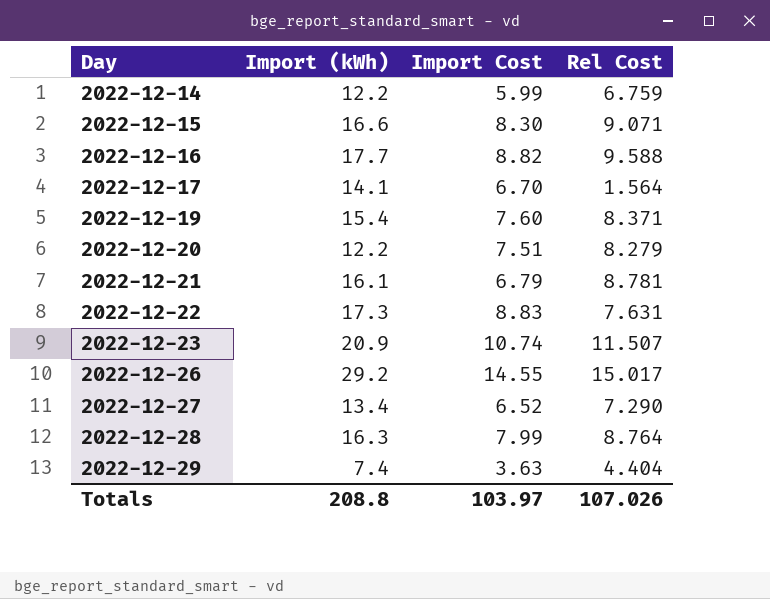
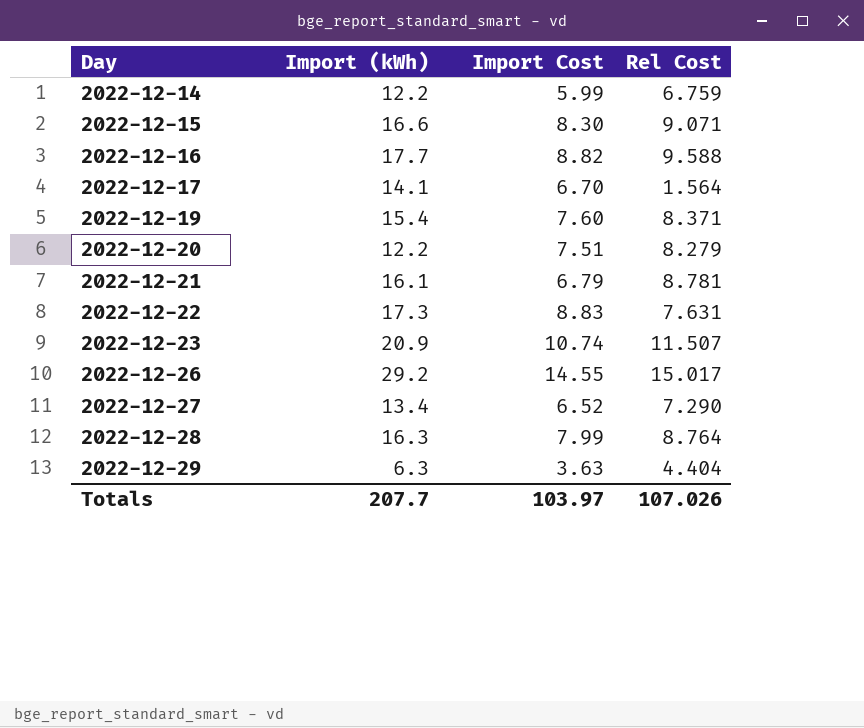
2022-12-29 | Import (kWh): 7.4 -> 6.3
Totals | Import (kWh): 208.8 -> 207.7

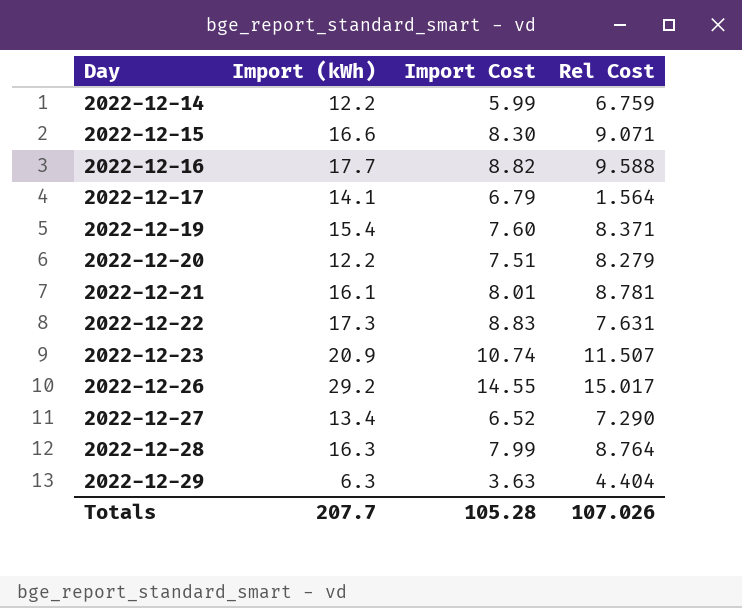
2022-12-17 | Import Cost: 6.70 -> 6.79
2022-12-21 | Import Cost: 6.79 -> 8.01
Totals | Import Cost: 103.97 -> 105.28

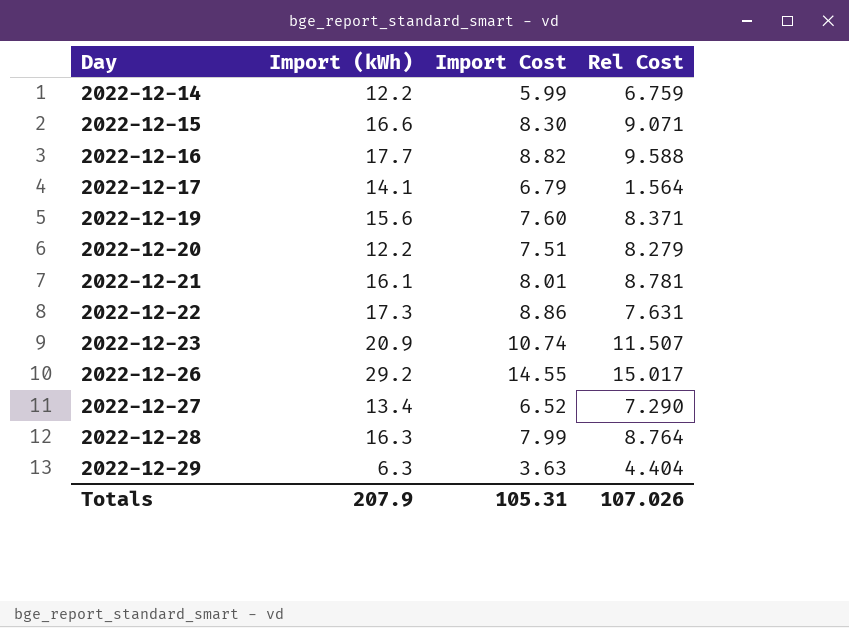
2022-12-19 | Import (kWh): 15.4 -> 15.6
2022-12-22 | Import Cost: 8.83 -> 8.86
Totals | Import (kWh): 207.7 -> 207.9
Totals | Import Cost: 105.28 -> 105.31

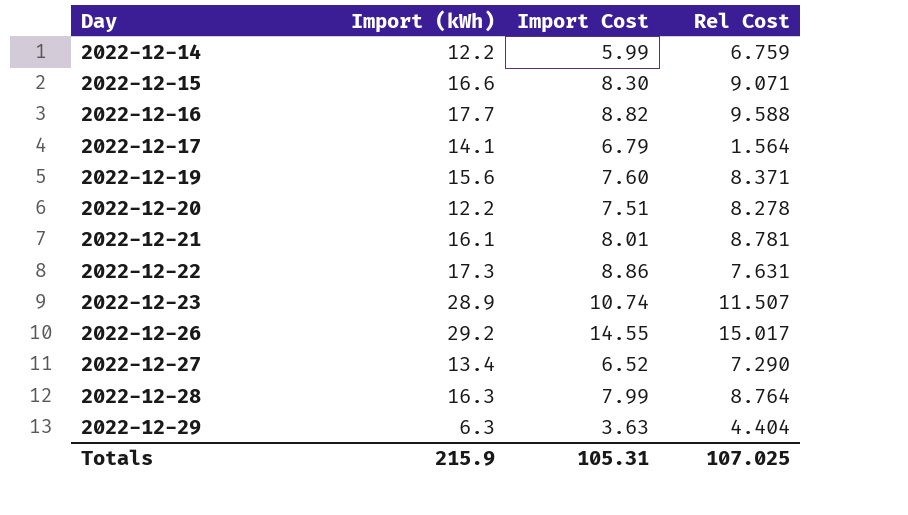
2022-12-20 | Rel Cost: 8.279 -> 8.278
2022-12-23 | Import (kWh): 20.9 -> 28.9
Totals | Import (kWh): 207.9 -> 215.9
Totals | Rel Cost: 107.026 -> 107.025

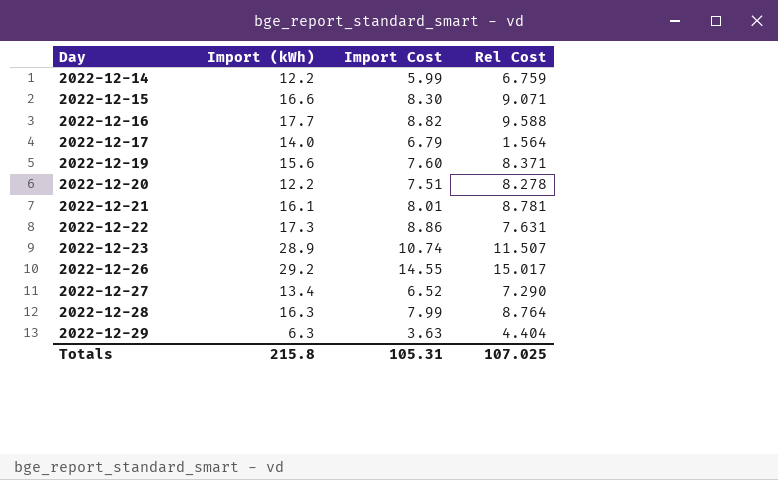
2022-12-17 | Import (kWh): 14.1 -> 14.0
Totals | Import (kWh): 215.9 -> 215.8

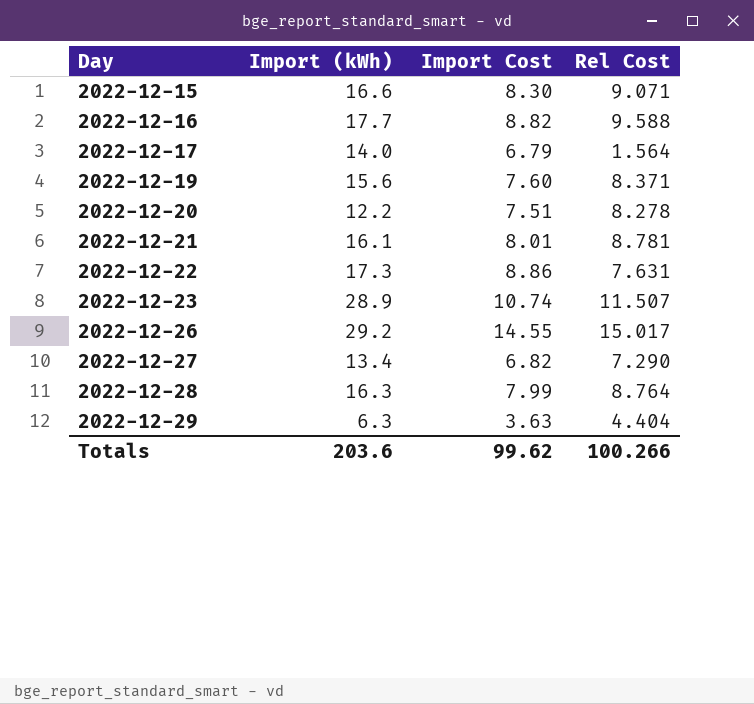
row 2022-12-14: 12.2 | 5.99 | 6.759 -> none
2022-12-27 | Import Cost: 6.52 -> 6.82
Totals | Import (kWh): 215.8 -> 203.6
Totals | Import Cost: 105.31 -> 99.62
Totals | Rel Cost: 107.025 -> 100.266

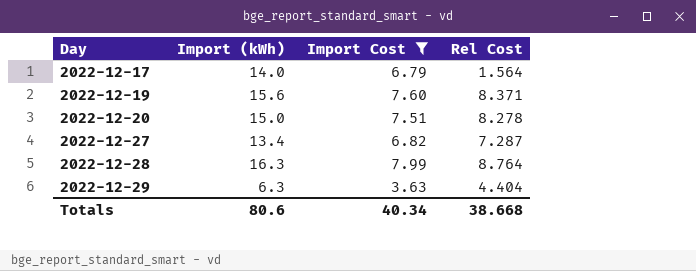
filter: none -> Import Cost <= 7.99
2022-12-20 | Import (kWh): 12.2 -> 15.0
2022-12-27 | Rel Cost: 7.290 -> 7.287
Totals | Import (kWh): 203.6 -> 80.6
Totals | Import Cost: 99.62 -> 40.34
Totals | Rel Cost: 100.266 -> 38.668

